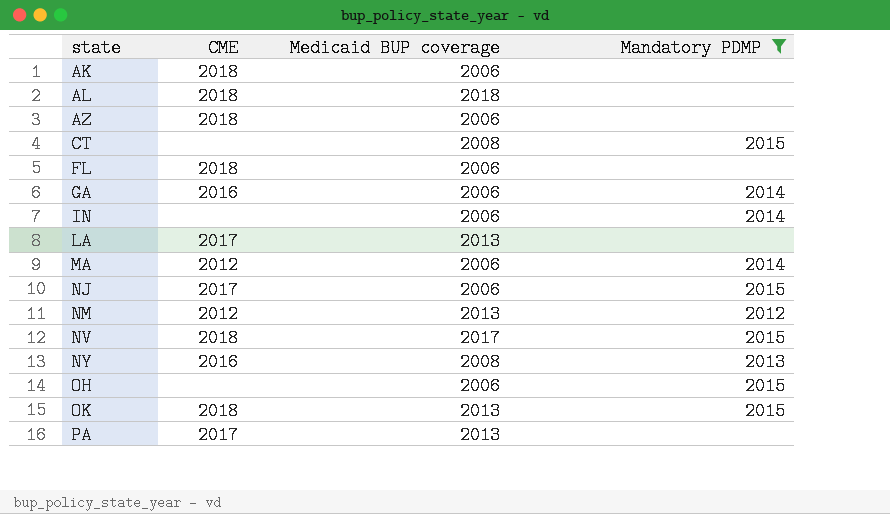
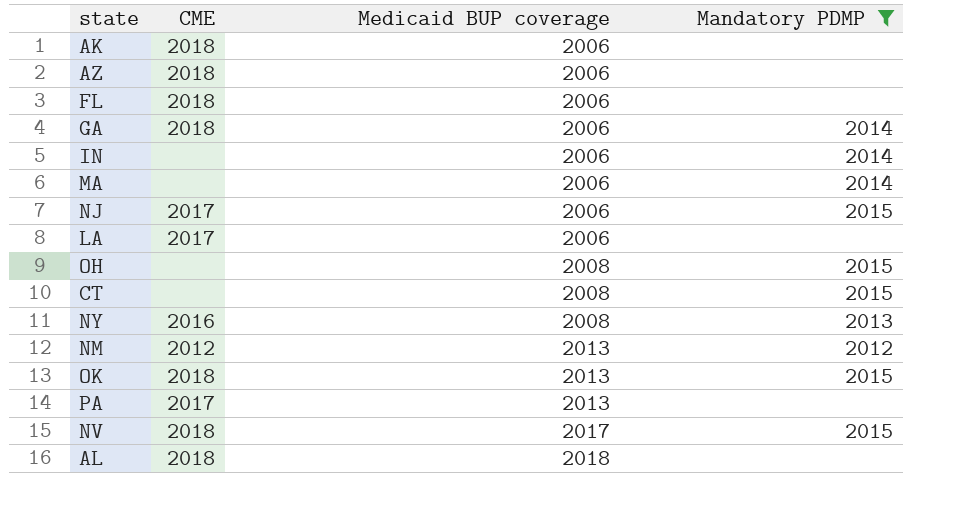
row order: state ascending -> Medicaid BUP coverage ascending
GA | CME: 2016 -> 2018
MA | CME: 2012 -> none
LA | Medicaid BUP coverage: 2013 -> 2006
OH | Medicaid BUP coverage: 2006 -> 2008

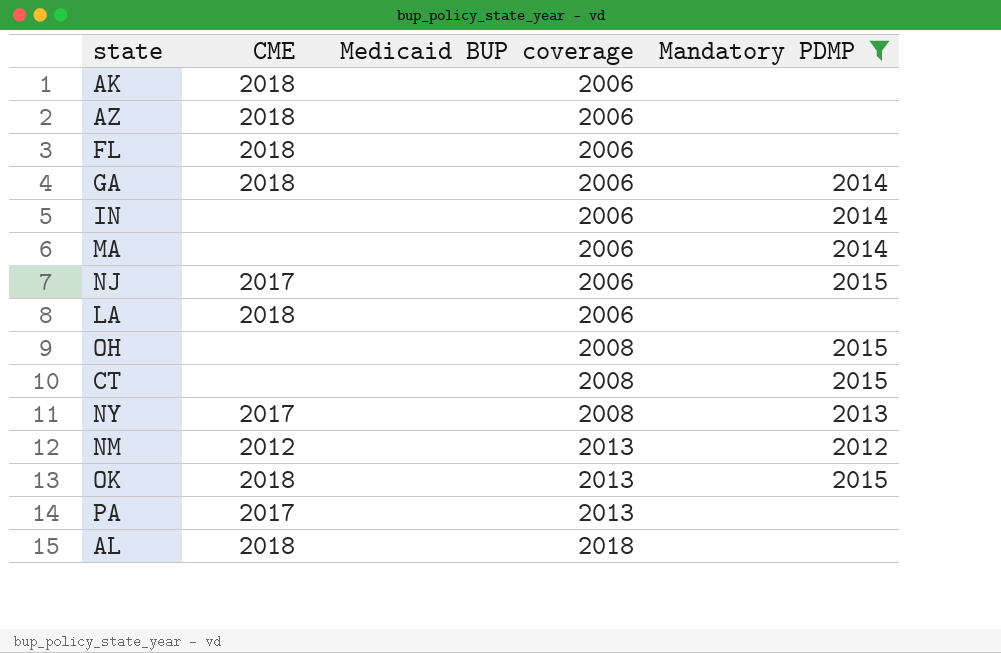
row NV: 2018 | 2017 | 2015 -> none
LA | CME: 2017 -> 2018
NY | CME: 2016 -> 2017

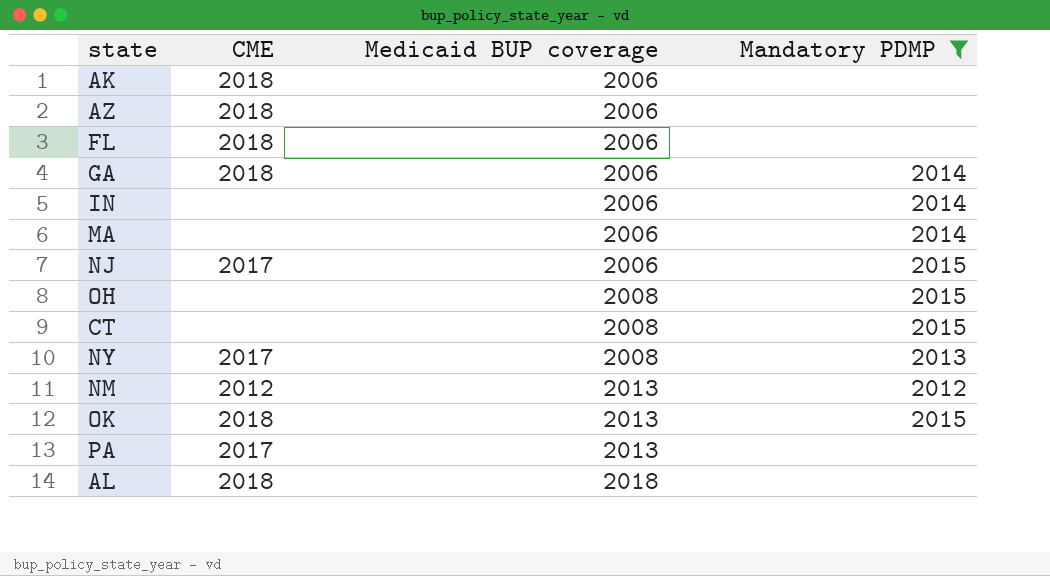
row LA: 2018 | 2006 | none -> none

